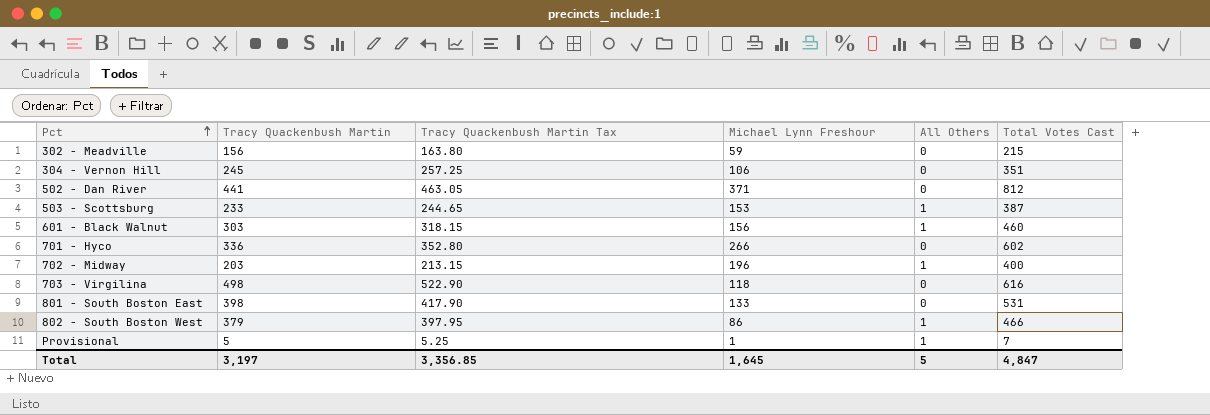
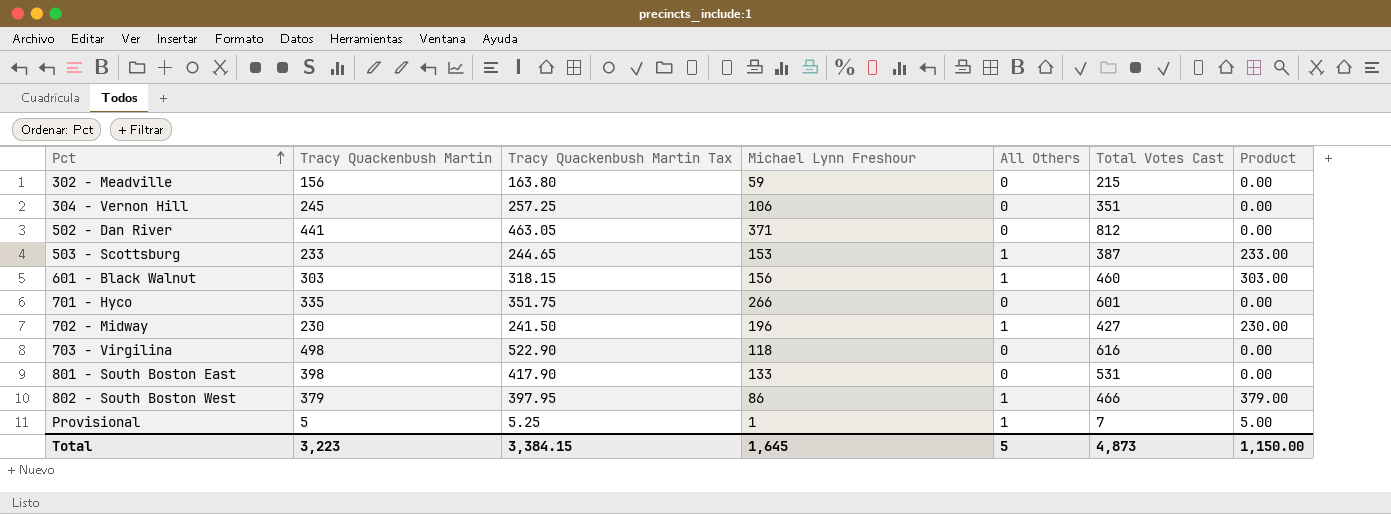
column Product | formula: none -> [Tracy Quackenbush Martin] * [All Others]
701 - Hyco | Tracy Quackenbush Martin: 336 -> 335
701 - Hyco | Tracy Quackenbush Martin Tax: 352.80 -> 351.75
701 - Hyco | Total Votes Cast: 602 -> 601
702 - Midway | Tracy Quackenbush Martin: 203 -> 230
702 - Midway | Tracy Quackenbush Martin Tax: 213.15 -> 241.50
702 - Midway | Total Votes Cast: 400 -> 427
Total | Tracy Quackenbush Martin: 3,197 -> 3,223
Total | Tracy Quackenbush Martin Tax: 3,356.85 -> 3,384.15
Total | Total Votes Cast: 4,847 -> 4,873

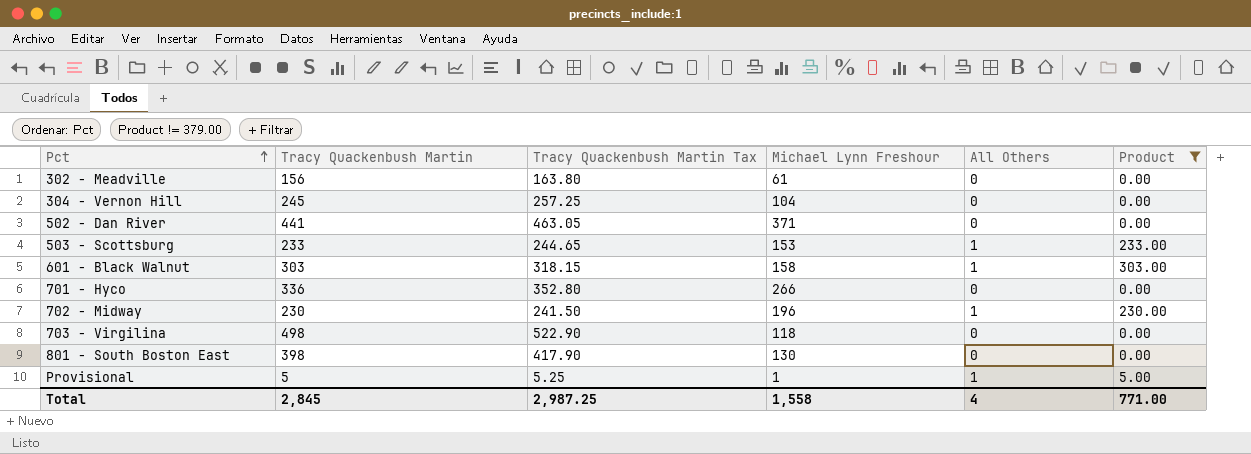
filter: none -> Product != 379.00
column Total Votes Cast | formula: [Tracy Quackenbush Martin] + [Michael Lynn Freshour] + [All Others] -> none
302 - Meadville | Michael Lynn Freshour: 59 -> 61
304 - Vernon Hill | Michael Lynn Freshour: 106 -> 104
601 - Black Walnut | Michael Lynn Freshour: 156 -> 158
701 - Hyco | Tracy Quackenbush Martin: 335 -> 336
701 - Hyco | Tracy Quackenbush Martin Tax: 351.75 -> 352.80
801 - South Boston East | Michael Lynn Freshour: 133 -> 130
Total | Tracy Quackenbush Martin: 3,223 -> 2,845
Total | Tracy Quackenbush Martin Tax: 3,384.15 -> 2,987.25
Total | Michael Lynn Freshour: 1,645 -> 1,558
Total | All Others: 5 -> 4
Total | Product: 1,150.00 -> 771.00

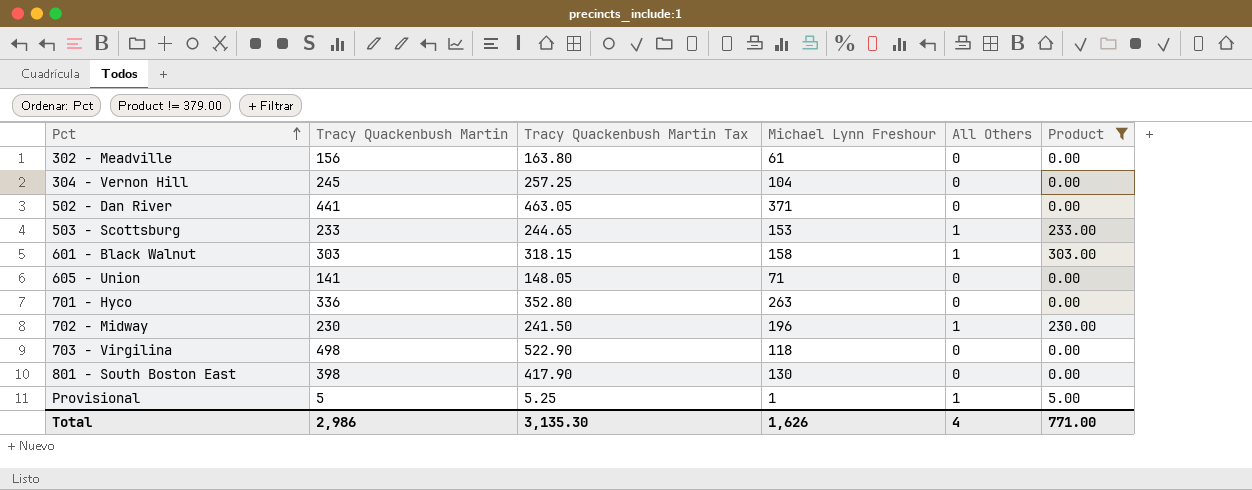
row 605 - Union: none -> 141 | 148.05 | 71 | 0 | 0.00
701 - Hyco | Michael Lynn Freshour: 266 -> 263
Total | Tracy Quackenbush Martin: 2,845 -> 2,986
Total | Tracy Quackenbush Martin Tax: 2,987.25 -> 3,135.30
Total | Michael Lynn Freshour: 1,558 -> 1,626

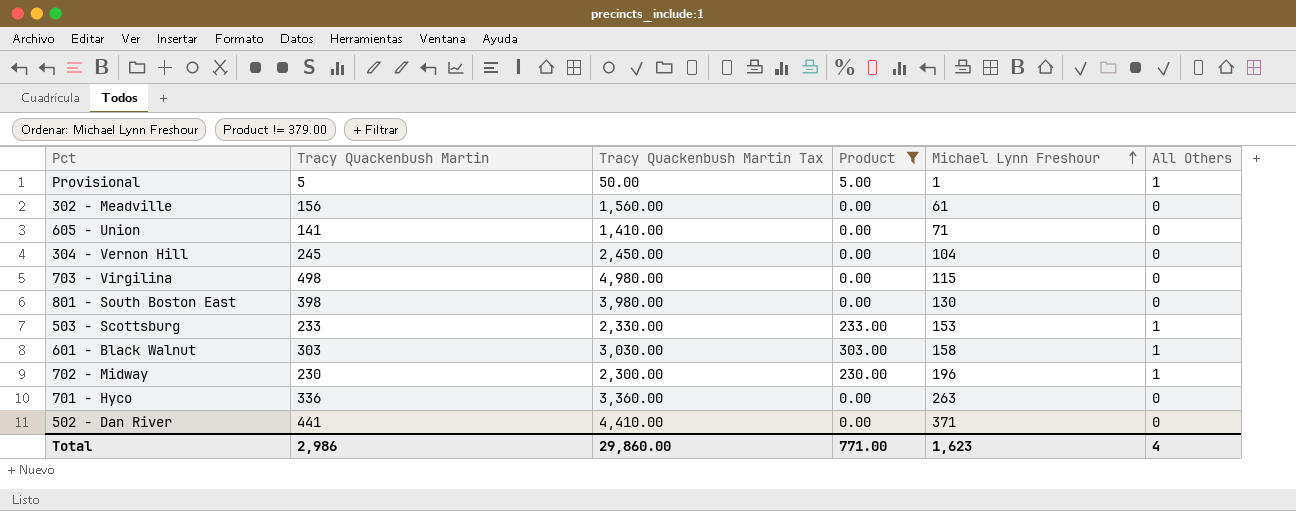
row order: Pct ascending -> Michael Lynn Freshour ascending
column Tracy Quackenbush Martin Tax | formula: [Tracy Quackenbush Martin] * 1.05 -> [Tracy Quackenbush Martin] * 10
column Product | position: 6 -> 4
703 - Virgilina | Michael Lynn Freshour: 118 -> 115
Total | Tracy Quackenbush Martin Tax: 3,135.30 -> 29,860.00
Total | Michael Lynn Freshour: 1,626 -> 1,623

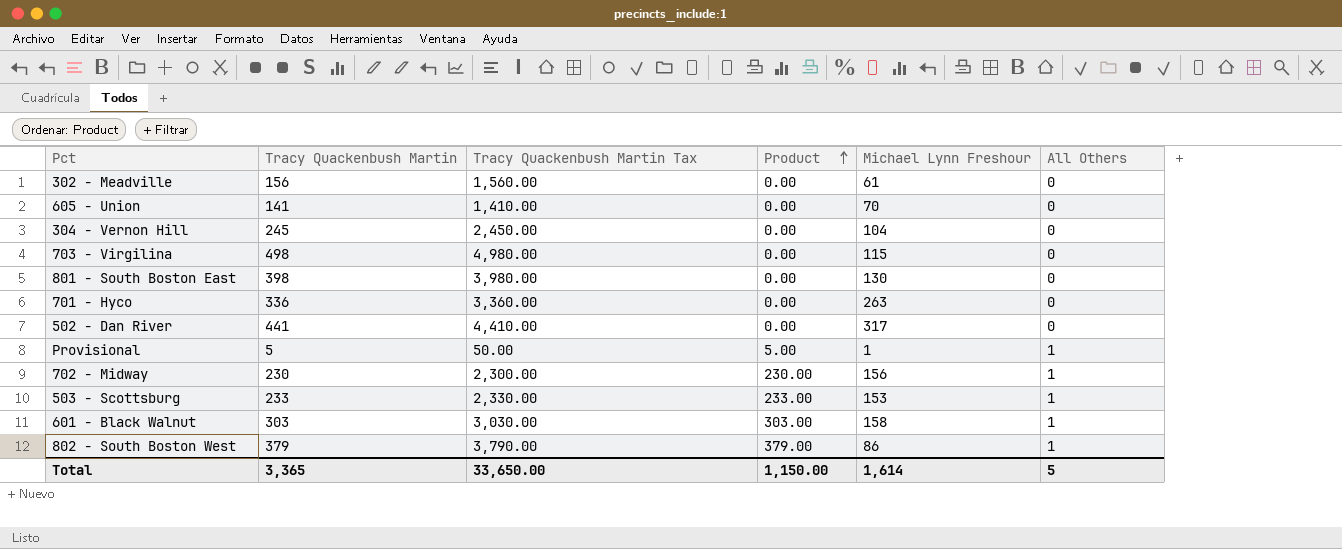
filter: Product != 379.00 -> none
row order: Michael Lynn Freshour ascending -> Product ascending
605 - Union | Michael Lynn Freshour: 71 -> 70
502 - Dan River | Michael Lynn Freshour: 371 -> 317
702 - Midway | Michael Lynn Freshour: 196 -> 156
Total | Tracy Quackenbush Martin: 2,986 -> 3,365
Total | Tracy Quackenbush Martin Tax: 29,860.00 -> 33,650.00
Total | Product: 771.00 -> 1,150.00
Total | Michael Lynn Freshour: 1,623 -> 1,614
Total | All Others: 4 -> 5

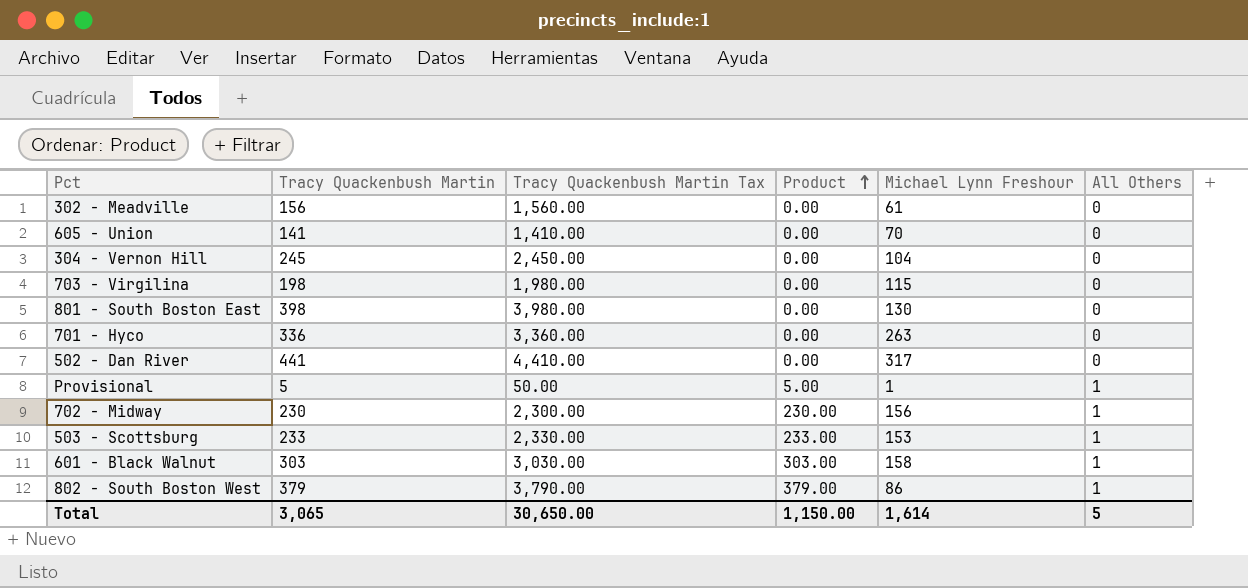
703 - Virgilina | Tracy Quackenbush Martin: 498 -> 198
703 - Virgilina | Tracy Quackenbush Martin Tax: 4,980.00 -> 1,980.00
Total | Tracy Quackenbush Martin: 3,365 -> 3,065
Total | Tracy Quackenbush Martin Tax: 33,650.00 -> 30,650.00

